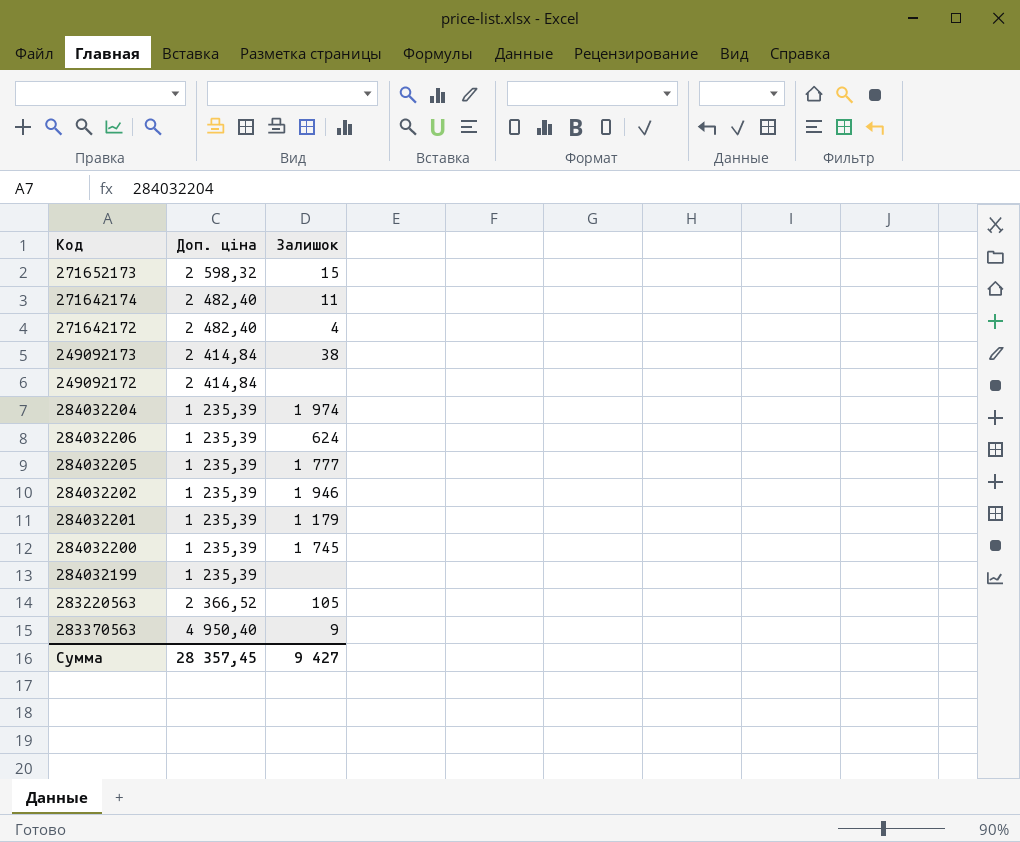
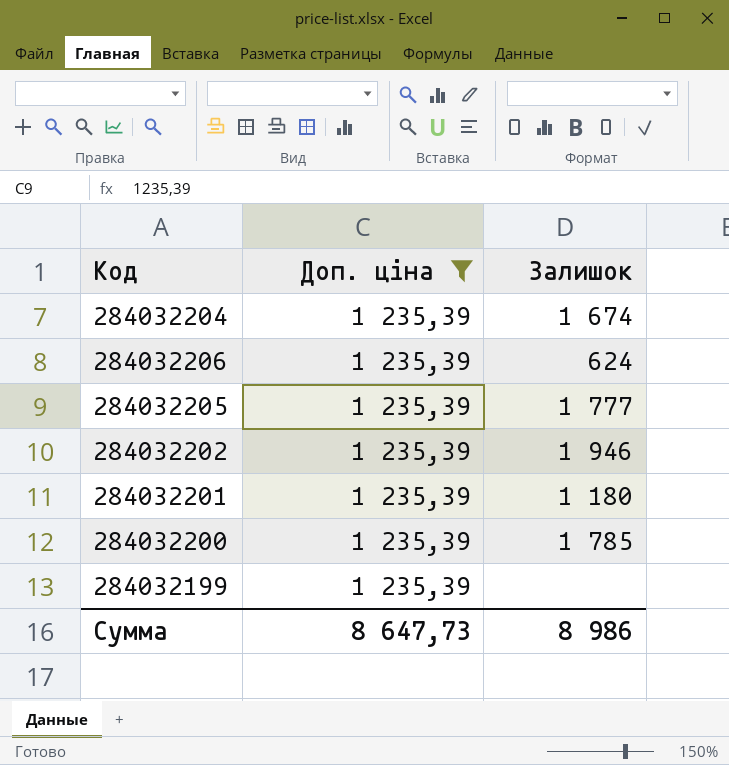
filter: none -> Доп. ціна = 1 235,39
284032204 | Залишок: 1 974 -> 1 674
284032201 | Залишок: 1 179 -> 1 180
284032200 | Залишок: 1 745 -> 1 785
Сумма | Доп. ціна: 28 357,45 -> 8 647,73
Сумма | Залишок: 9 427 -> 8 986

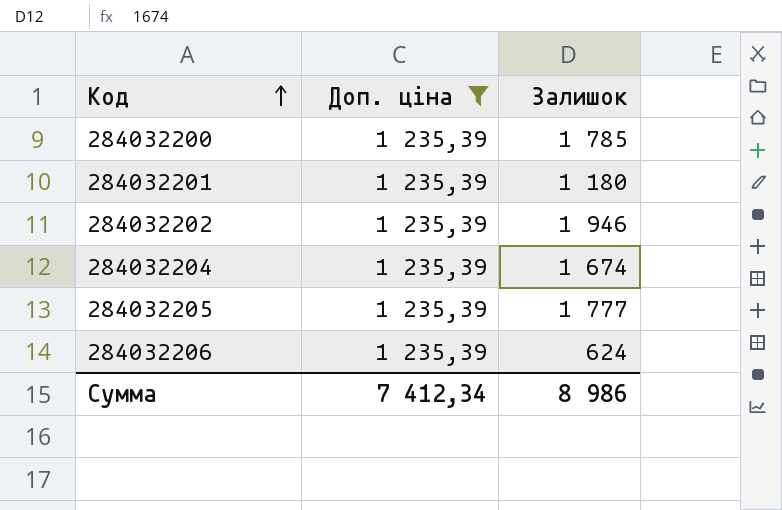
row order: none -> Код ascending
row 284032199: 1 235,39 | none -> none
Сумма | Доп. ціна: 8 647,73 -> 7 412,34

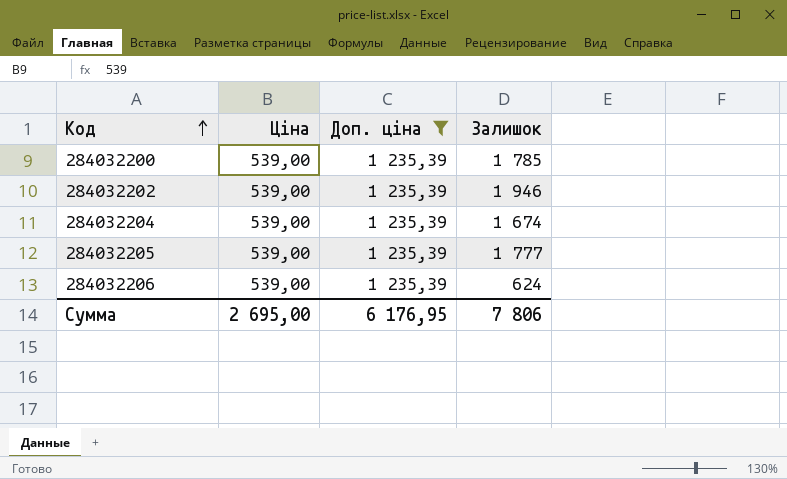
column Ціна | position: none -> 2
row 284032201: 1 235,39 | 1 180 -> none
Сумма | Доп. ціна: 7 412,34 -> 6 176,95
Сумма | Залишок: 8 986 -> 7 806

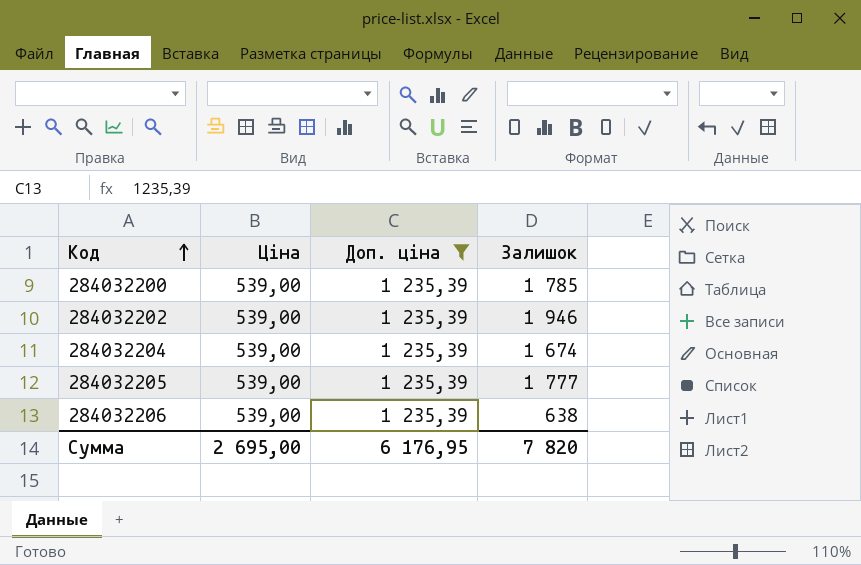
284032206 | Залишок: 624 -> 638
Сумма | Залишок: 7 806 -> 7 820

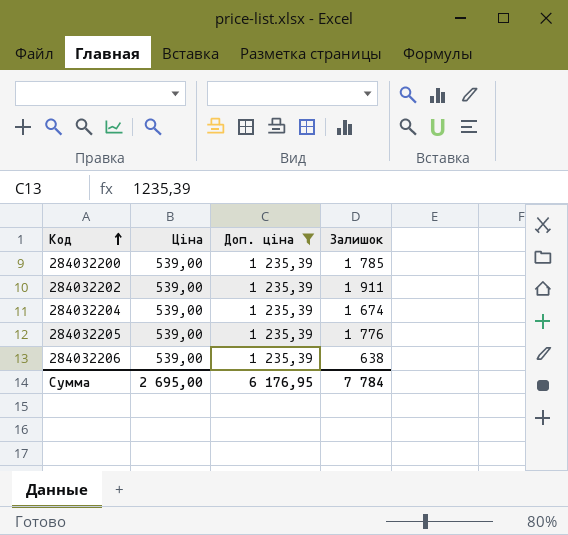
284032202 | Залишок: 1 946 -> 1 911
284032205 | Залишок: 1 777 -> 1 776
Сумма | Залишок: 7 820 -> 7 784

